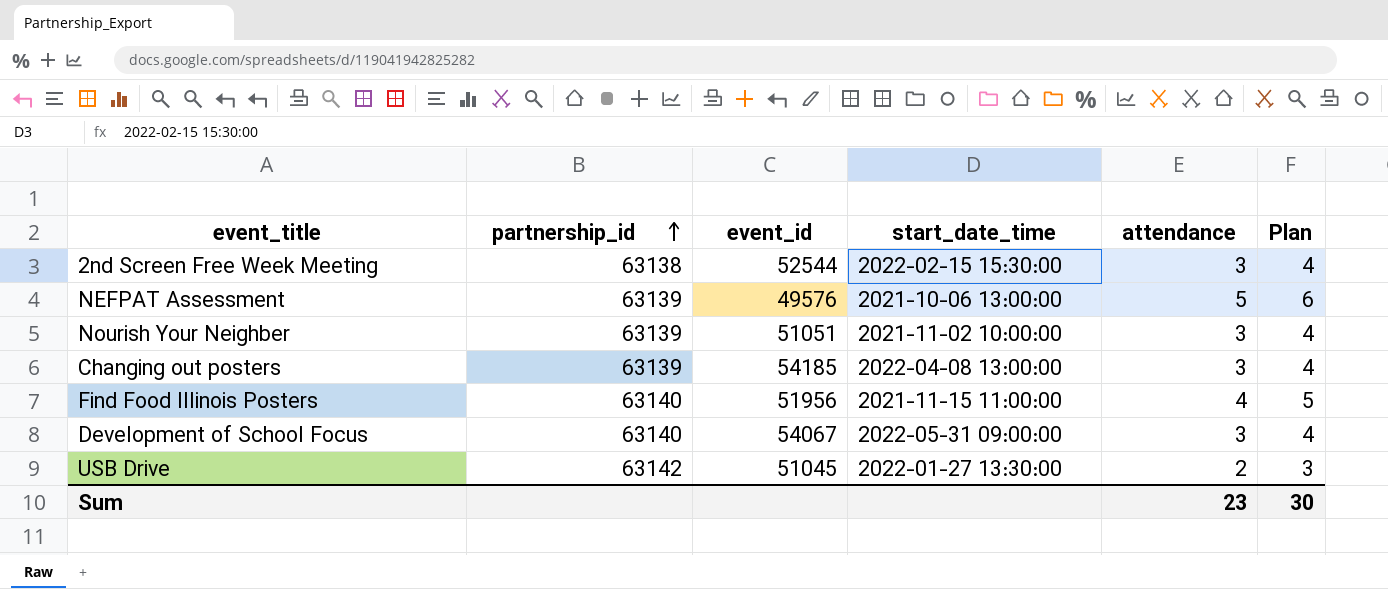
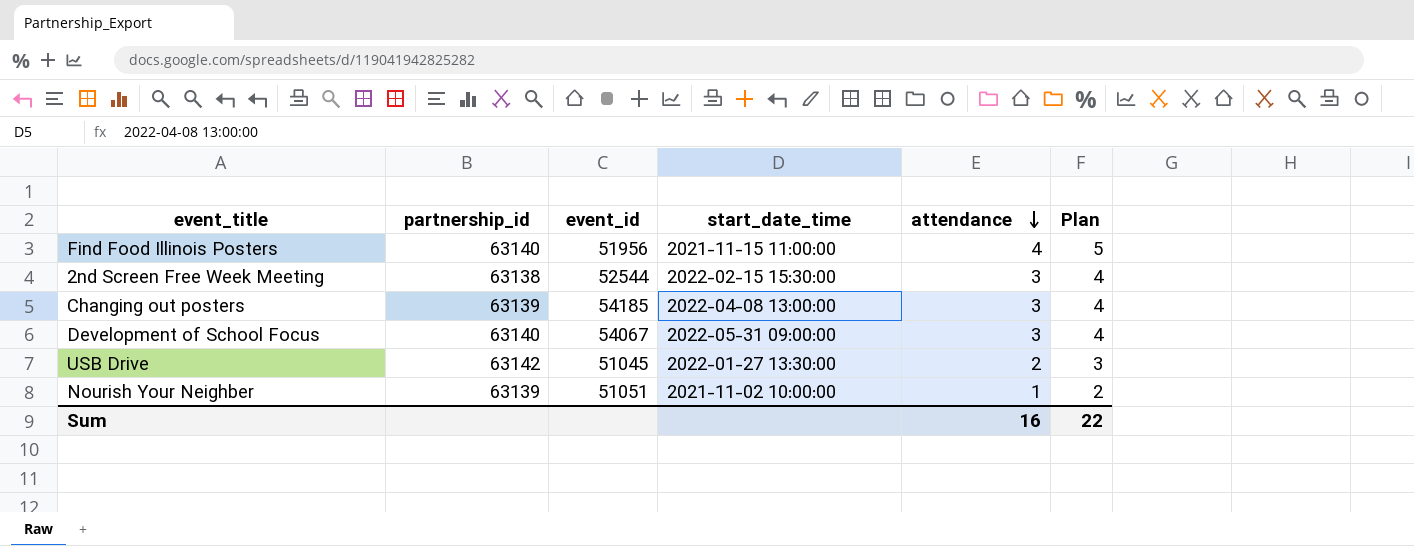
row order: partnership_id ascending -> attendance descending
row NEFPAT Assessment: 63139 | 49576 | 2021-10-06 13:00:00 | 5 | 6 -> none
Nourish Your Neighber | attendance: 3 -> 1
Nourish Your Neighber | Plan: 4 -> 2
Sum | attendance: 23 -> 16
Sum | Plan: 30 -> 22

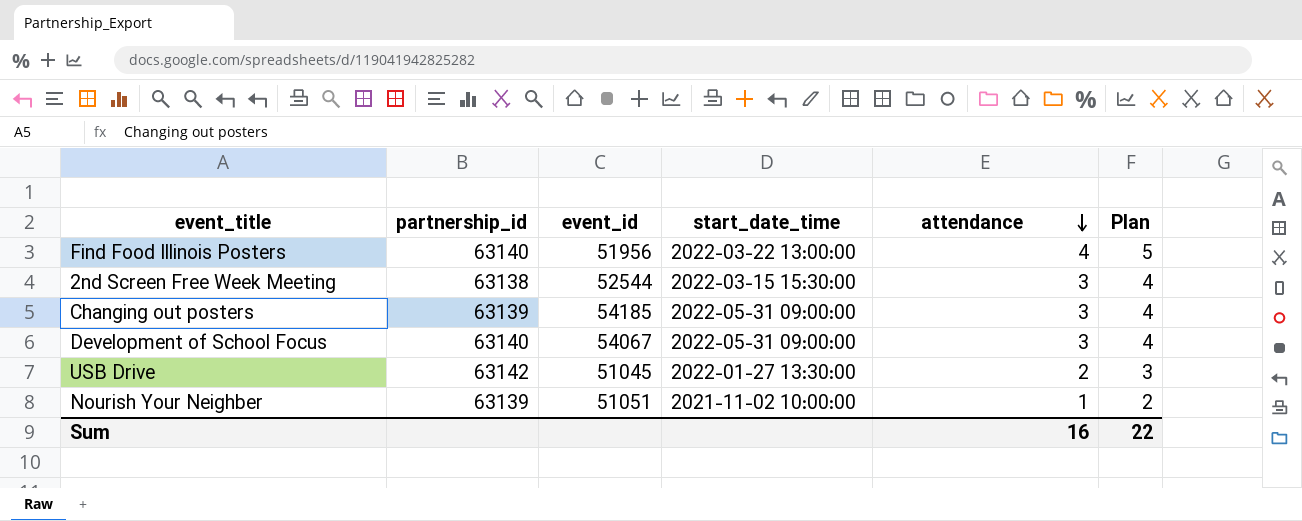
Find Food Illinois Posters | start_date_time: 2021-11-15 11:00:00 -> 2022-03-22 13:00:00
2nd Screen Free Week Meeting | start_date_time: 2022-02-15 15:30:00 -> 2022-03-15 15:30:00
Changing out posters | start_date_time: 2022-04-08 13:00:00 -> 2022-05-31 09:00:00

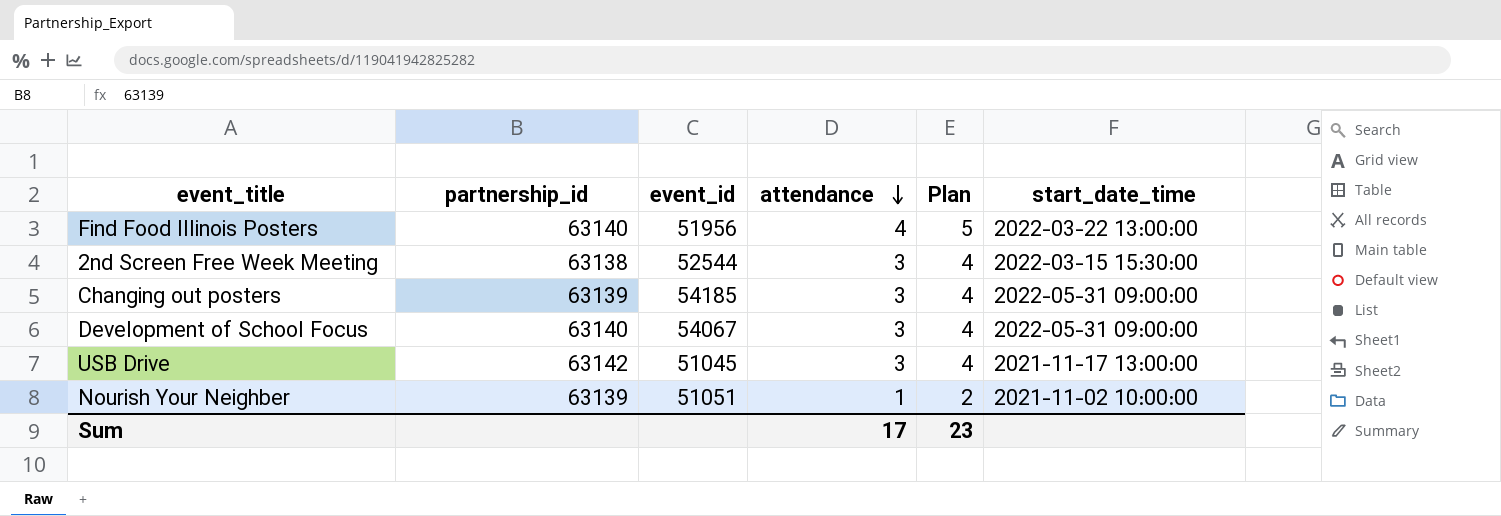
column start_date_time | position: 4 -> 6
USB Drive | attendance: 2 -> 3
USB Drive | Plan: 3 -> 4
USB Drive | start_date_time: 2022-01-27 13:30:00 -> 2021-11-17 13:00:00
Sum | attendance: 16 -> 17
Sum | Plan: 22 -> 23

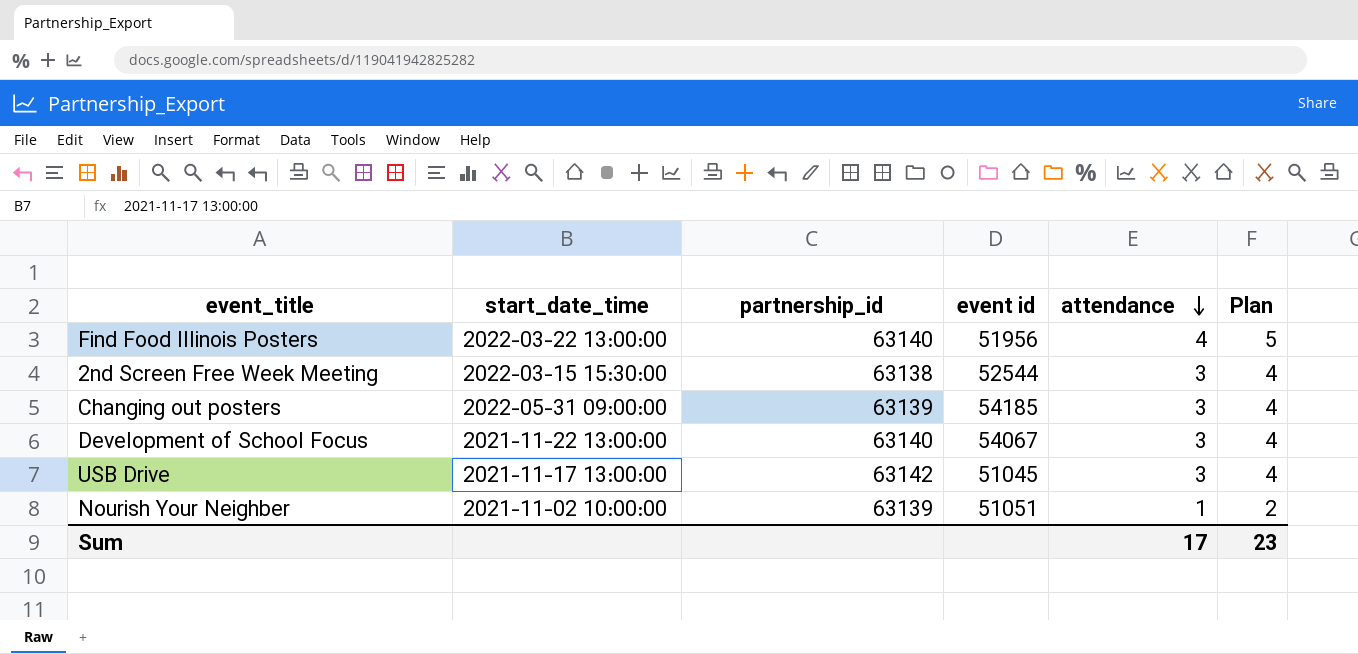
column start_date_time | position: 6 -> 2
column name: event_id -> event id
Development of School Focus | start_date_time: 2022-05-31 09:00:00 -> 2021-11-22 13:00:00

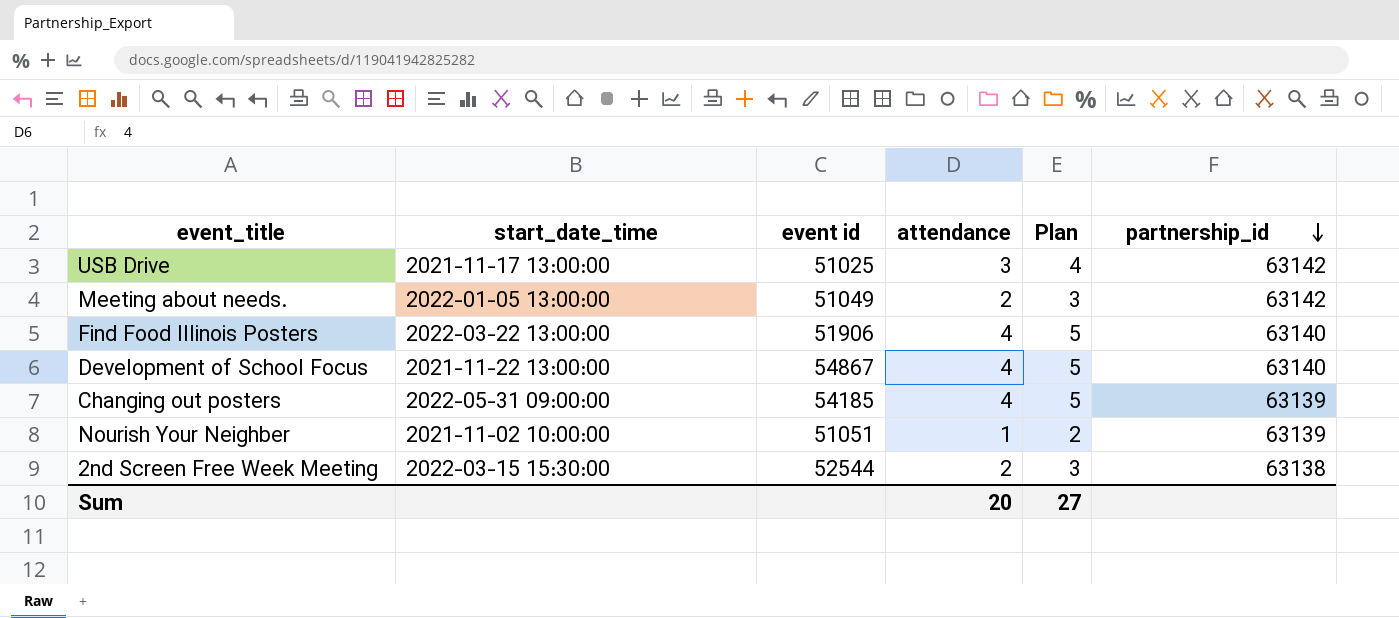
row order: attendance descending -> partnership_id descending
column partnership_id | position: 3 -> 6
USB Drive | event id: 51045 -> 51025
row Meeting about needs.: none -> 2022-01-05 13:00:00 | 51049 | 2 | 3 | 63142
Find Food Illinois Posters | event id: 51956 -> 51906
Development of School Focus | event id: 54067 -> 54867
Development of School Focus | attendance: 3 -> 4
Development of School Focus | Plan: 4 -> 5
Changing out posters | attendance: 3 -> 4
Changing out posters | Plan: 4 -> 5
2nd Screen Free Week Meeting | attendance: 3 -> 2
2nd Screen Free Week Meeting | Plan: 4 -> 3
Sum | attendance: 17 -> 20
Sum | Plan: 23 -> 27

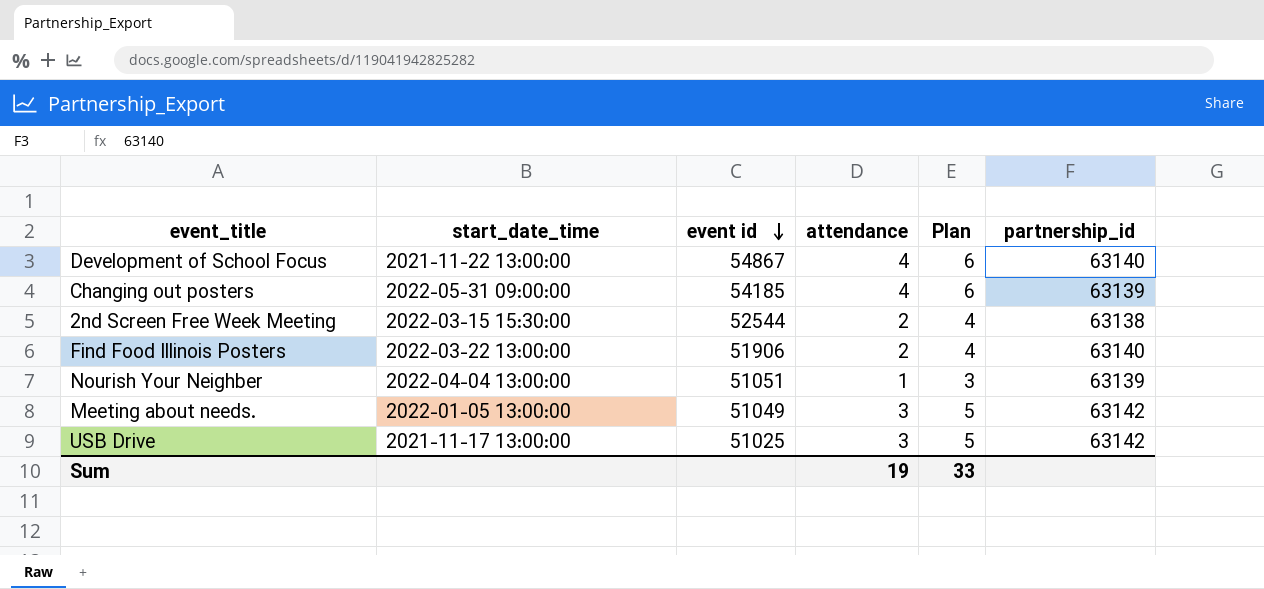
row order: partnership_id descending -> event id descending
column Plan | formula: [attendance] + 1 -> [attendance] + 2
Find Food Illinois Posters | attendance: 4 -> 2
Nourish Your Neighber | start_date_time: 2021-11-02 10:00:00 -> 2022-04-04 13:00:00
Meeting about needs. | attendance: 2 -> 3
Sum | attendance: 20 -> 19
Sum | Plan: 27 -> 33

